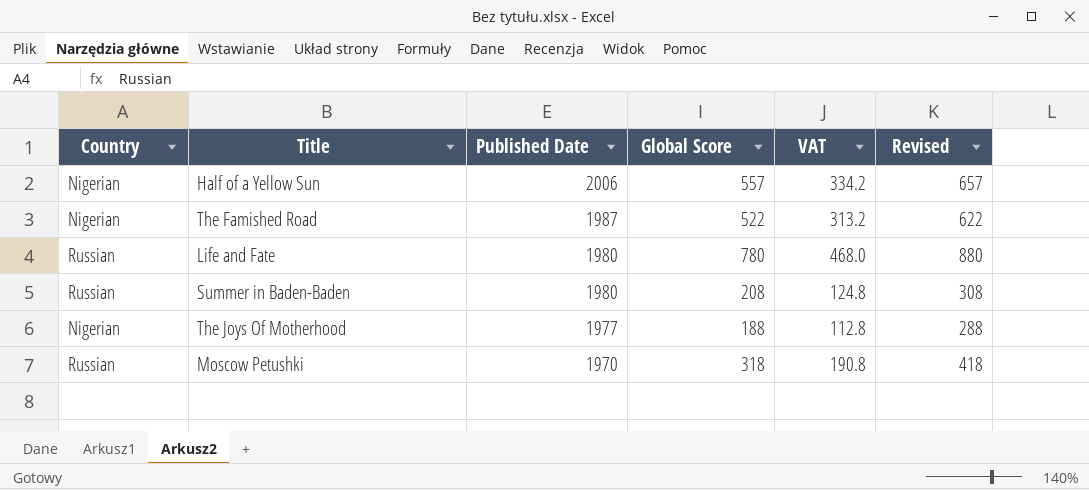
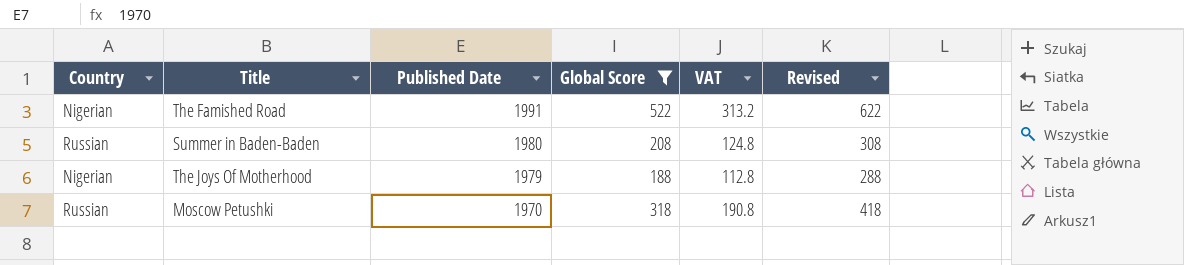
filter: none -> Global Score <= 522
The Famished Road | Published Date: 1987 -> 1991
The Joys Of Motherhood | Published Date: 1977 -> 1979

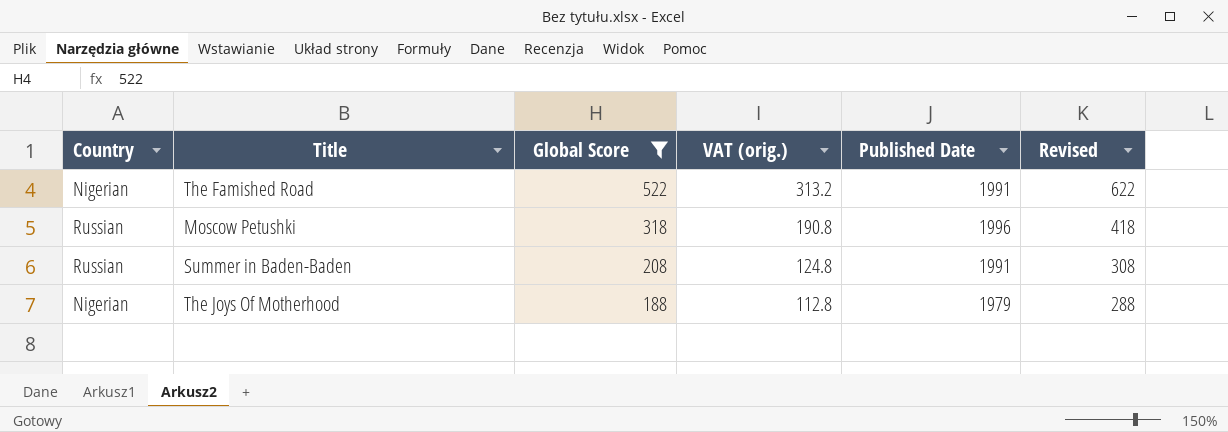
row order: Published Date descending -> Global Score descending
column name: VAT -> VAT (orig.)
column Published Date | position: 3 -> 5
Moscow Petushki | Published Date: 1970 -> 1996
Summer in Baden-Baden | Published Date: 1980 -> 1991

